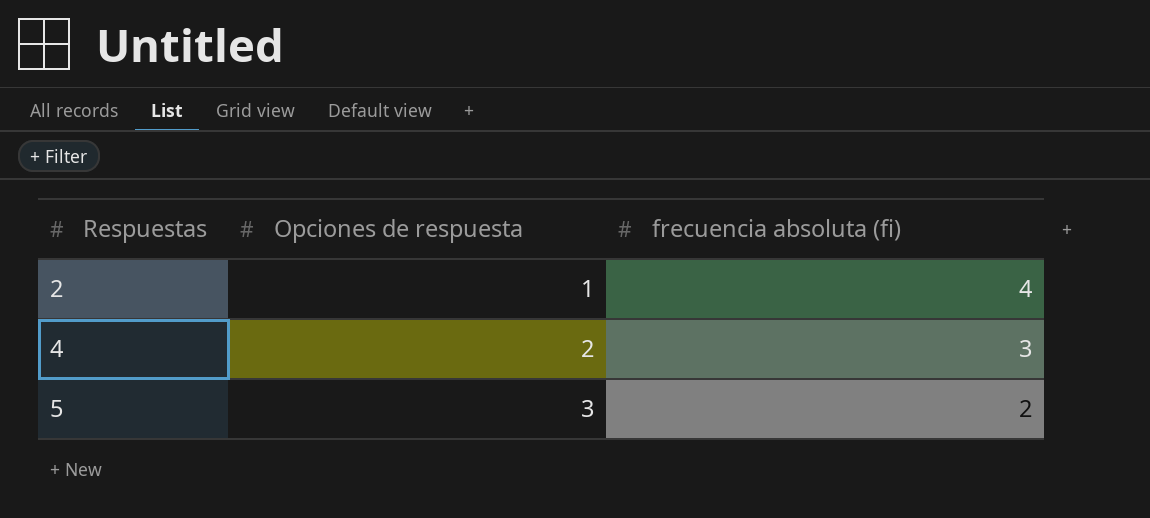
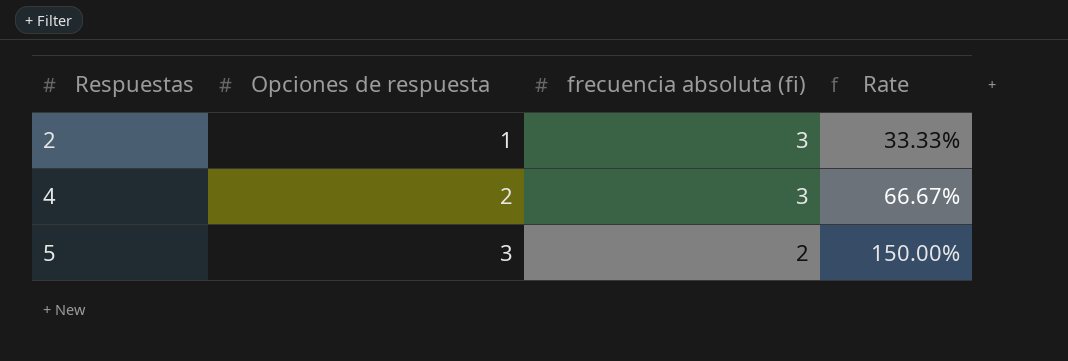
column Rate | formula: none -> [Opciones de respuesta] / [frecuencia absoluta (fi)]
2 | frecuencia absoluta (fi): 4 -> 3

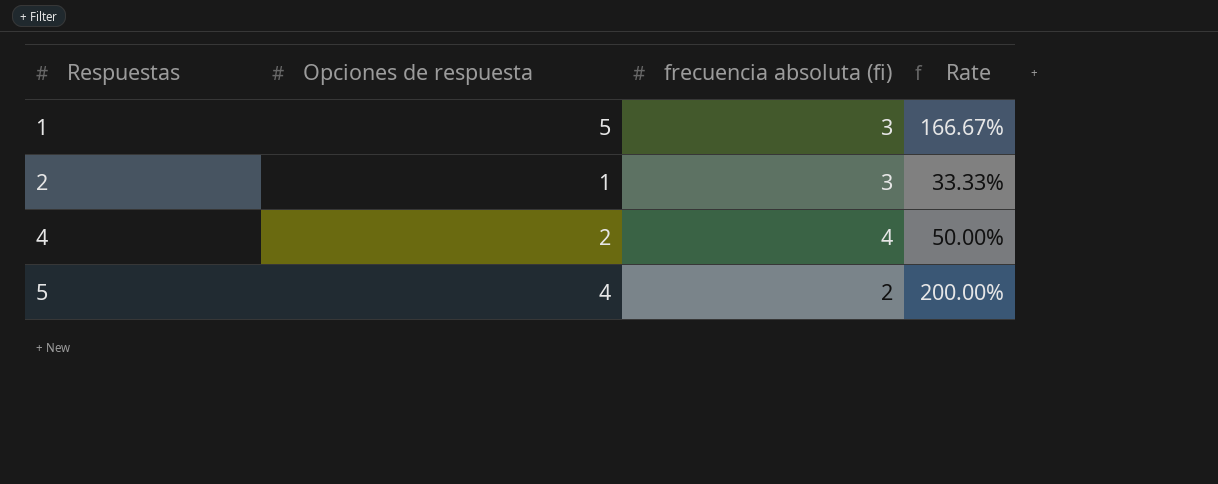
row 1: none -> 5 | 3 | 166.67%
4 | frecuencia absoluta (fi): 3 -> 4
4 | Rate: 66.67% -> 50.00%
5 | Opciones de respuesta: 3 -> 4
5 | Rate: 150.00% -> 200.00%

